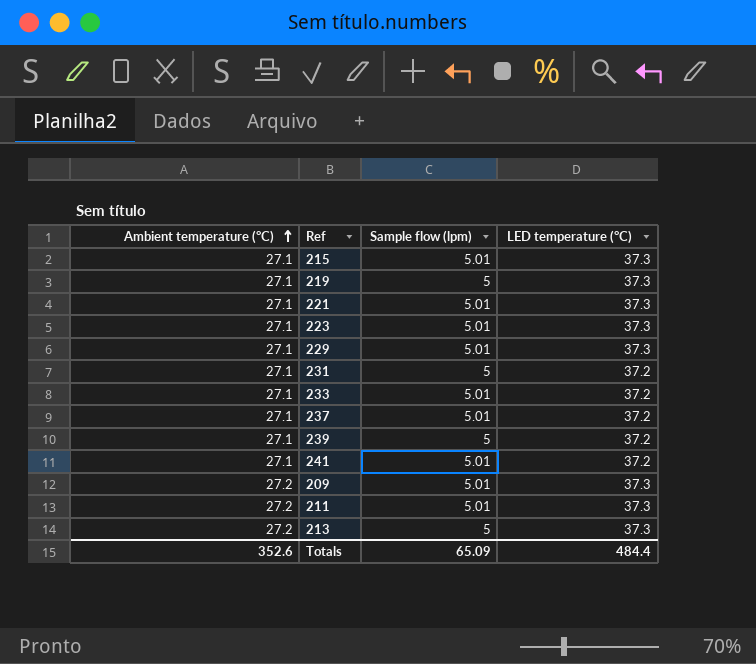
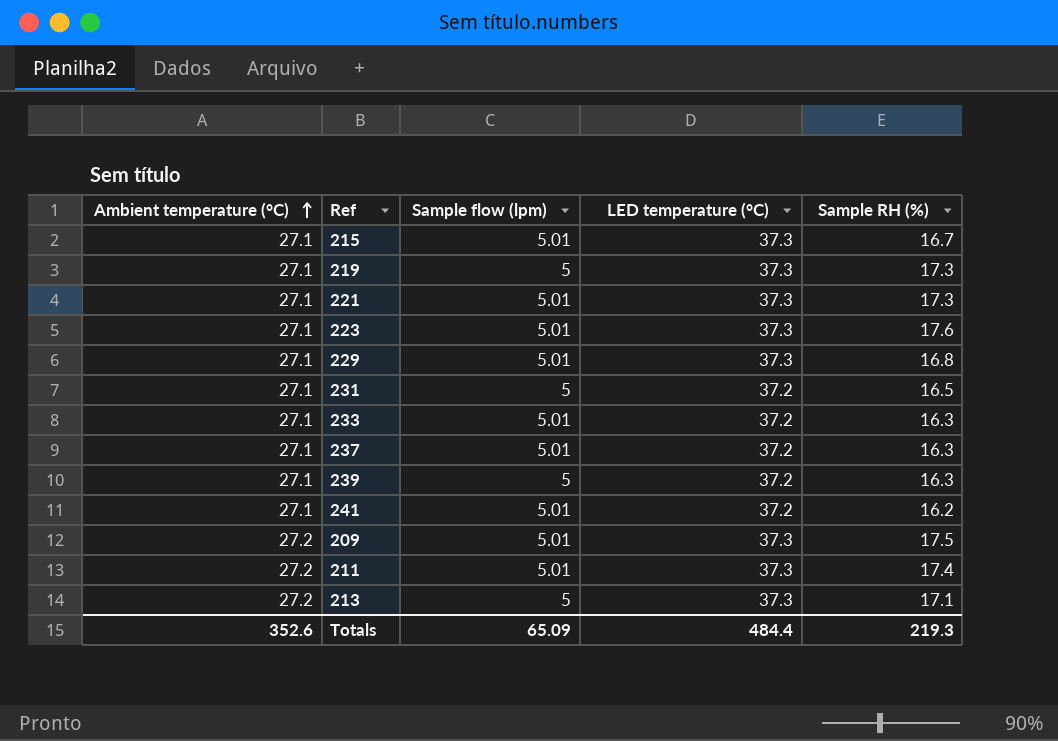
column Sample RH (%) | position: none -> 5

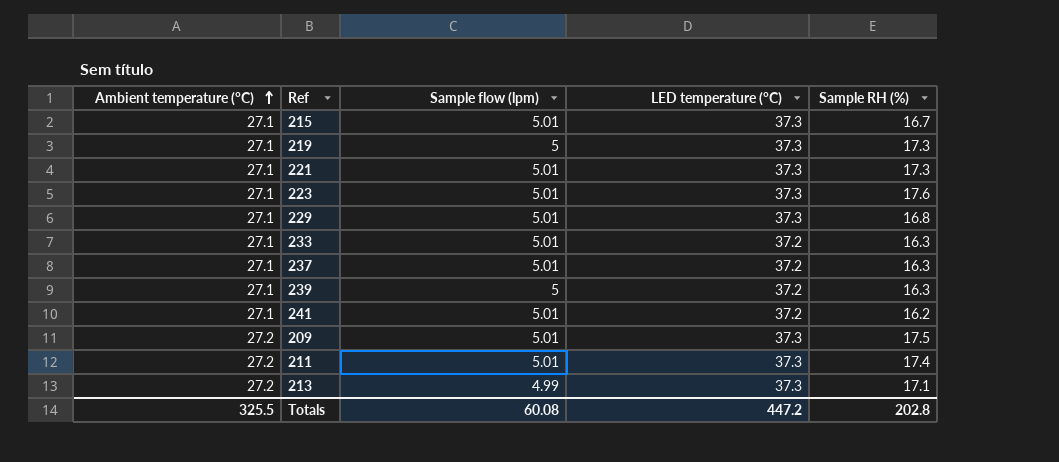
row 231: 27.1 | 5 | 37.2 | 16.5 -> none
213 | Sample flow (lpm): 5 -> 4.99
Totals | Ambient temperature (°C): 352.6 -> 325.5
Totals | Sample flow (lpm): 65.09 -> 60.08
Totals | LED temperature (°C): 484.4 -> 447.2
Totals | Sample RH (%): 219.3 -> 202.8

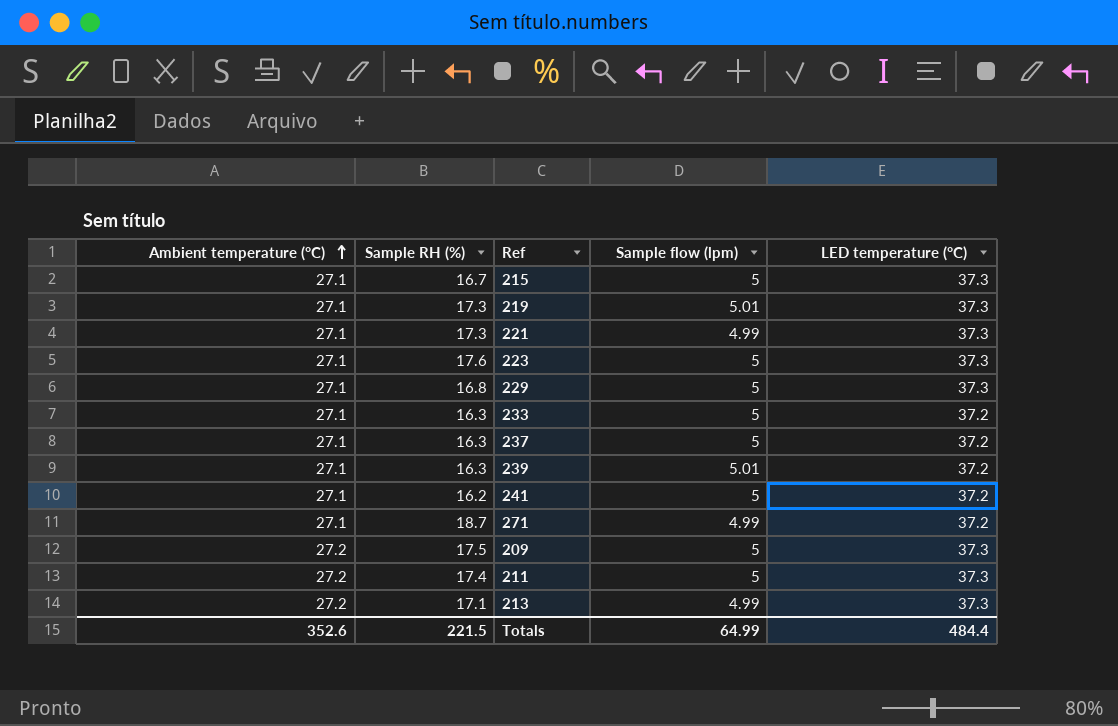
column Sample RH (%) | position: 5 -> 2
215 | Sample flow (lpm): 5.01 -> 5
219 | Sample flow (lpm): 5 -> 5.01
221 | Sample flow (lpm): 5.01 -> 4.99
223 | Sample flow (lpm): 5.01 -> 5
229 | Sample flow (lpm): 5.01 -> 5
233 | Sample flow (lpm): 5.01 -> 5
237 | Sample flow (lpm): 5.01 -> 5
239 | Sample flow (lpm): 5 -> 5.01
241 | Sample flow (lpm): 5.01 -> 5
row 271: none -> 27.1 | 18.7 | 4.99 | 37.2
209 | Sample flow (lpm): 5.01 -> 5
211 | Sample flow (lpm): 5.01 -> 5
Totals | Ambient temperature (°C): 325.5 -> 352.6
Totals | Sample RH (%): 202.8 -> 221.5
Totals | Sample flow (lpm): 60.08 -> 64.99
Totals | LED temperature (°C): 447.2 -> 484.4

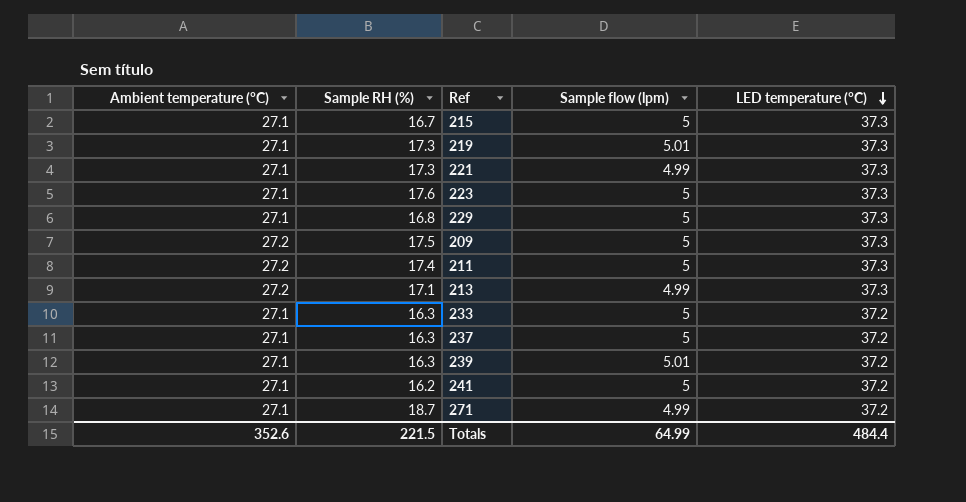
row order: Ambient temperature (°C) ascending -> LED temperature (°C) descending

